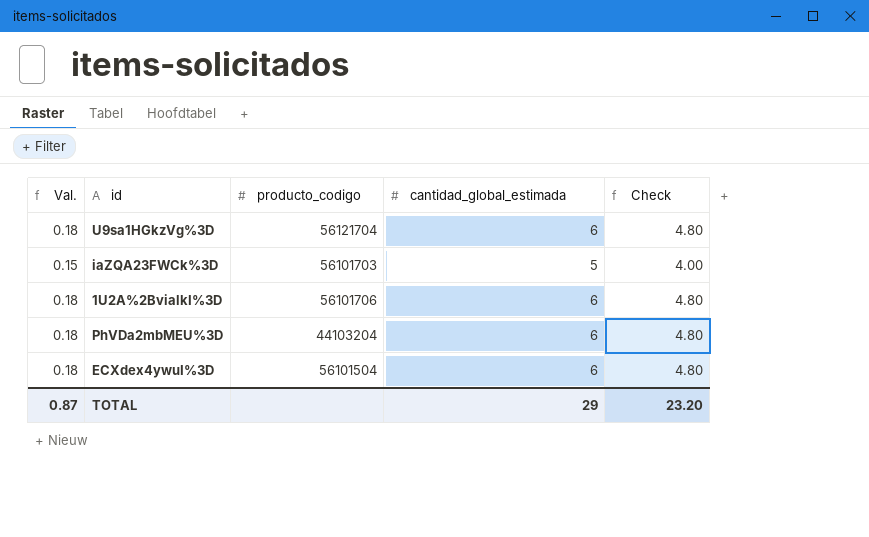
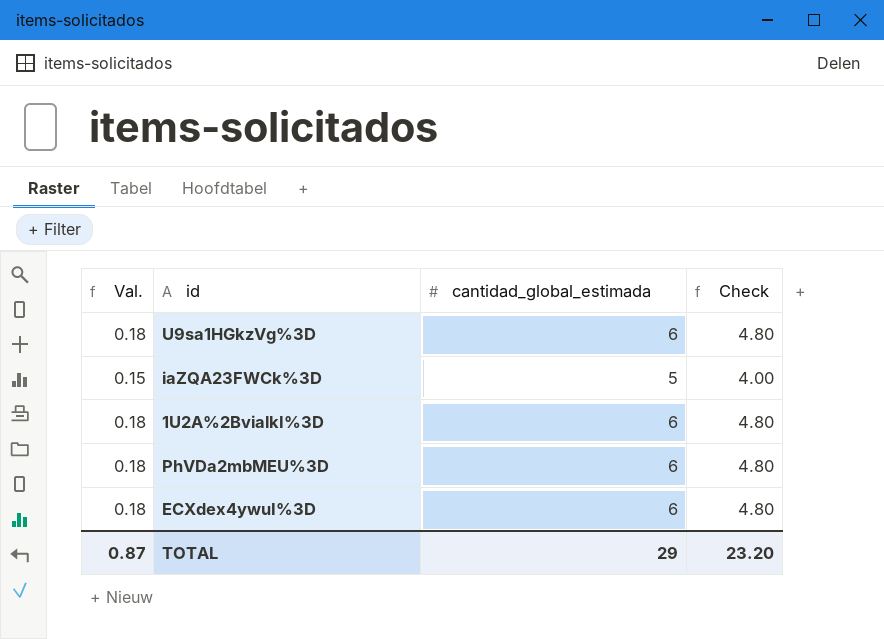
column producto_codigo | position: 3 -> none

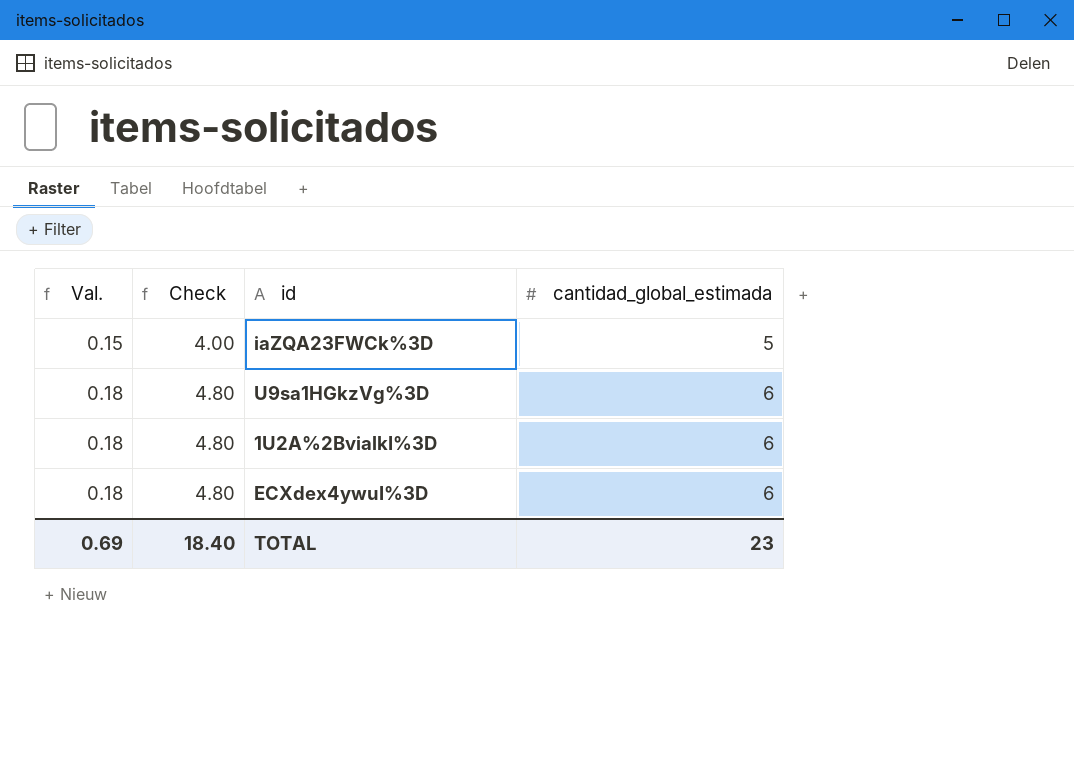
row order: none -> Val. ascending
column Check | position: 4 -> 2
row PhVDa2mbMEU%3D: 0.18 | 6 | 4.80 -> none
TOTAL | Val.: 0.87 -> 0.69
TOTAL | Check: 23.20 -> 18.40
TOTAL | cantidad_global_estimada: 29 -> 23

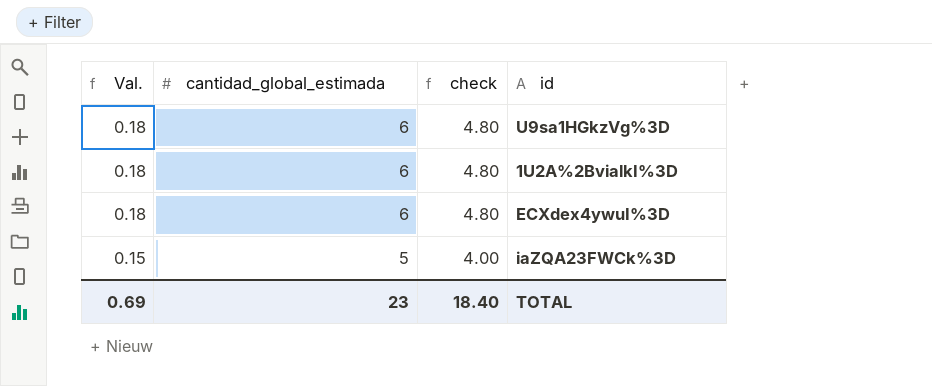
row order: Val. ascending -> Val. descending
column cantidad_global_estimada | position: 4 -> 2
column name: Check -> check

